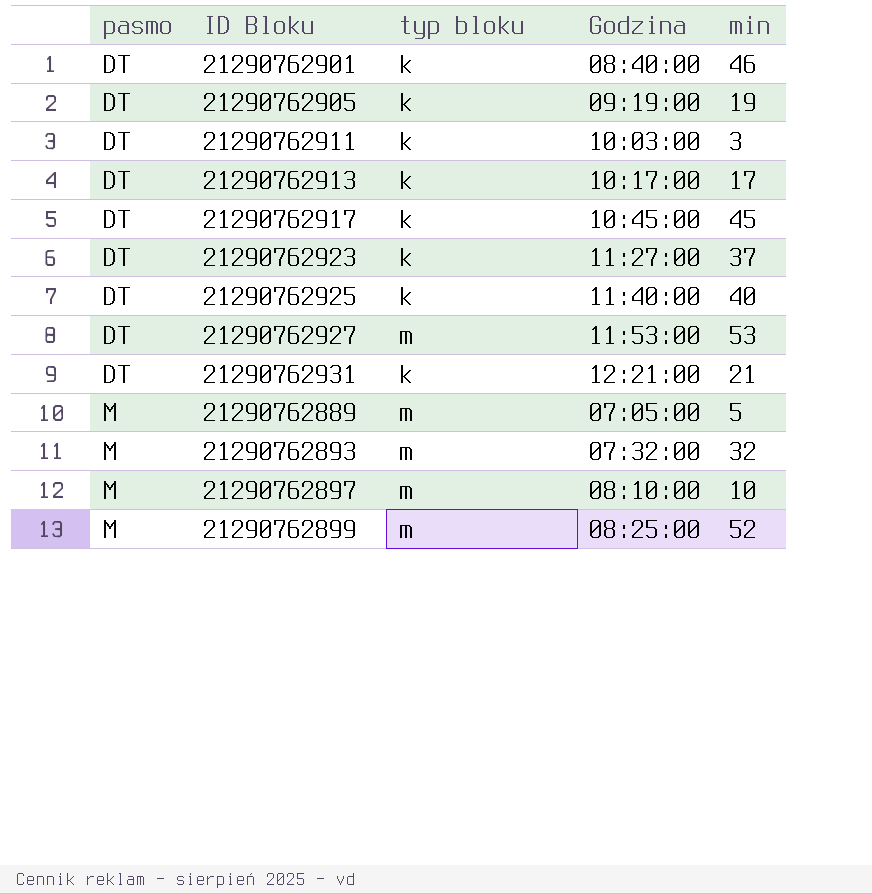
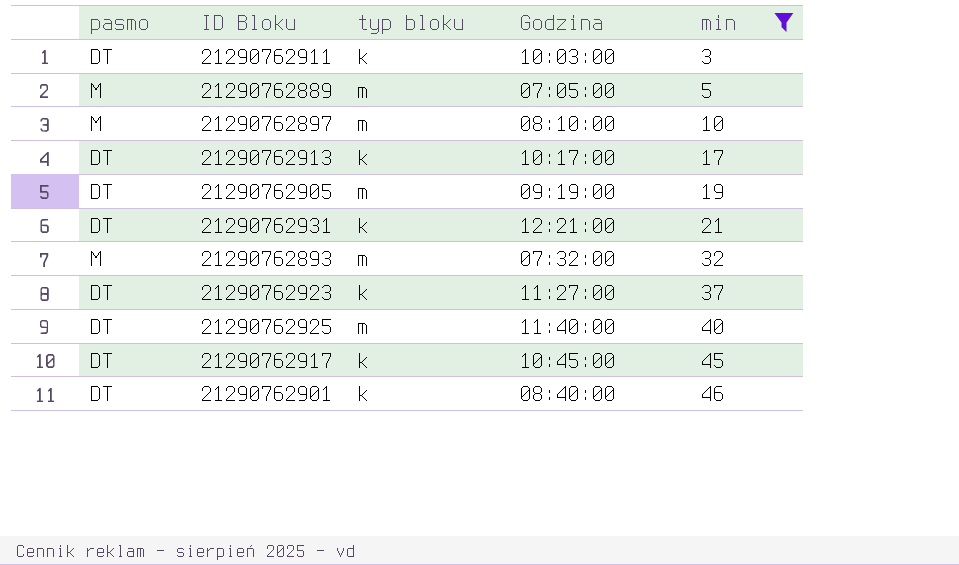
filter: none -> min <= 46
row order: pasmo ascending -> min ascending
21290762905 | typ bloku: k -> m
21290762925 | typ bloku: k -> m

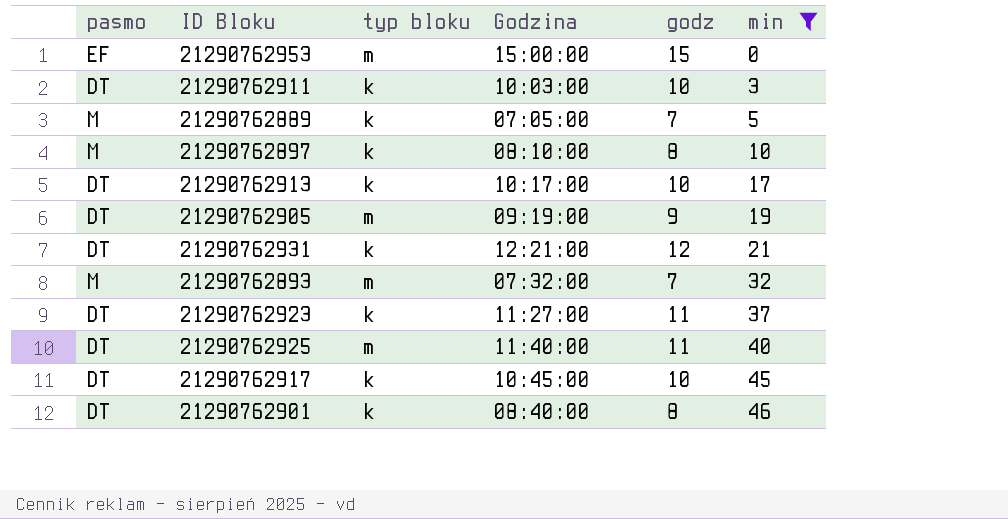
column godz | position: none -> 5
row 21290762953: none -> EF | m | 15:00:00 | 15 | 0
21290762889 | typ bloku: m -> k
21290762897 | typ bloku: m -> k

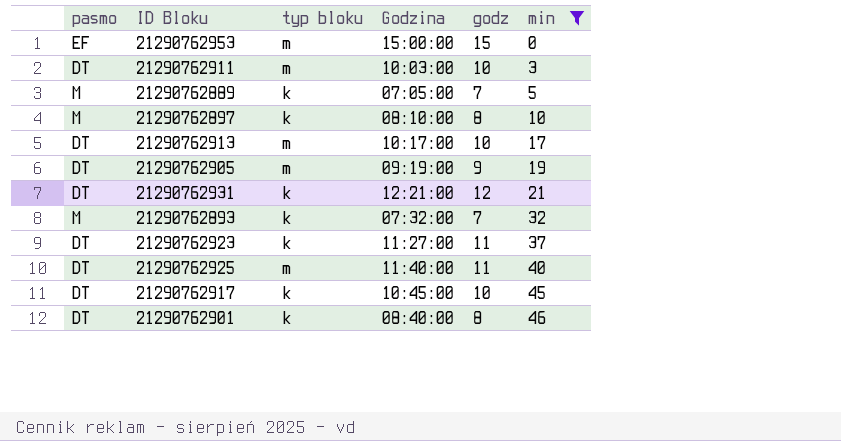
21290762911 | typ bloku: k -> m
21290762913 | typ bloku: k -> m
21290762893 | typ bloku: m -> k

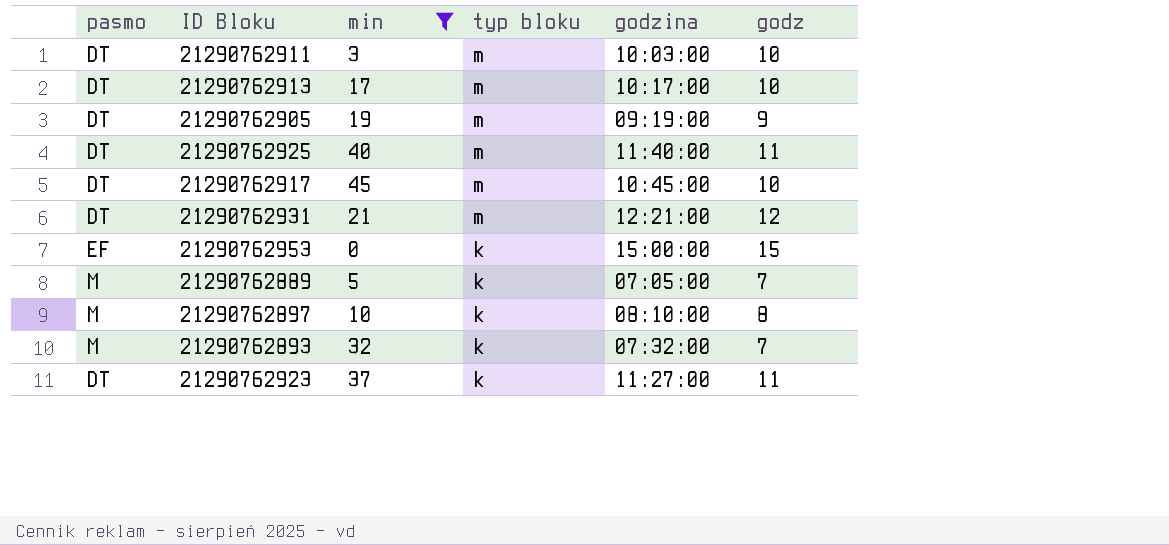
row order: min ascending -> typ bloku descending
column min | position: 6 -> 3
column name: Godzina -> godzina
row 21290762901: DT | k | 08:40:00 | 8 | 46 -> none
21290762917 | typ bloku: k -> m
21290762931 | typ bloku: k -> m
21290762953 | typ bloku: m -> k

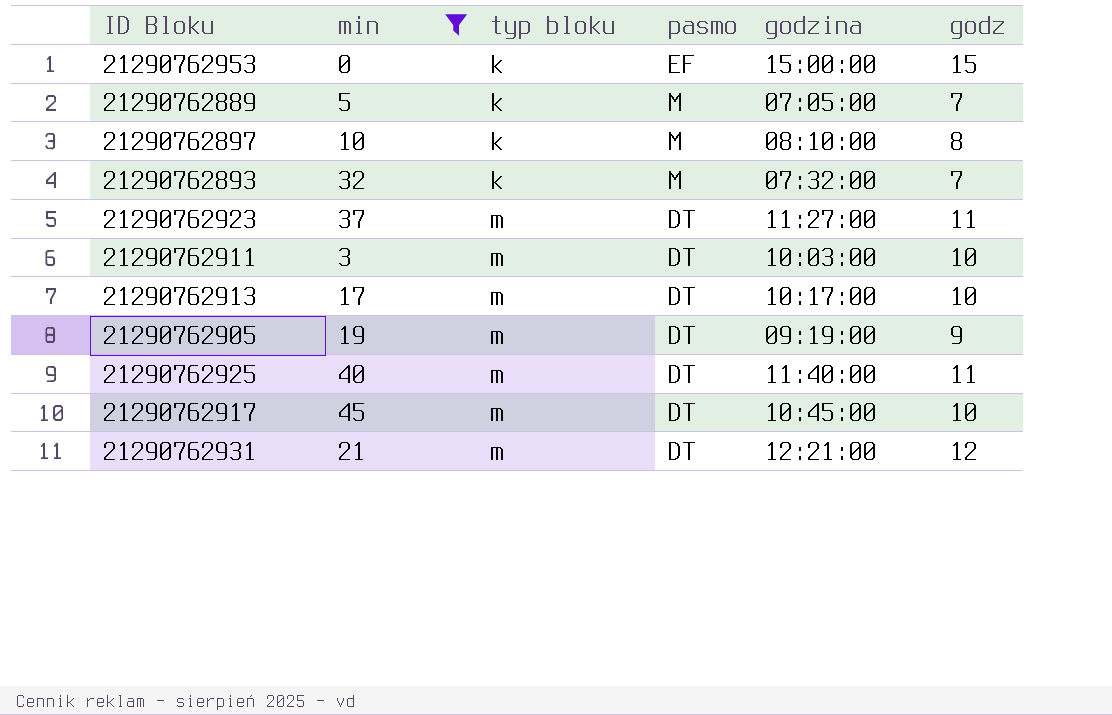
row order: typ bloku descending -> typ bloku ascending
column pasmo | position: 1 -> 4
21290762923 | typ bloku: k -> m

